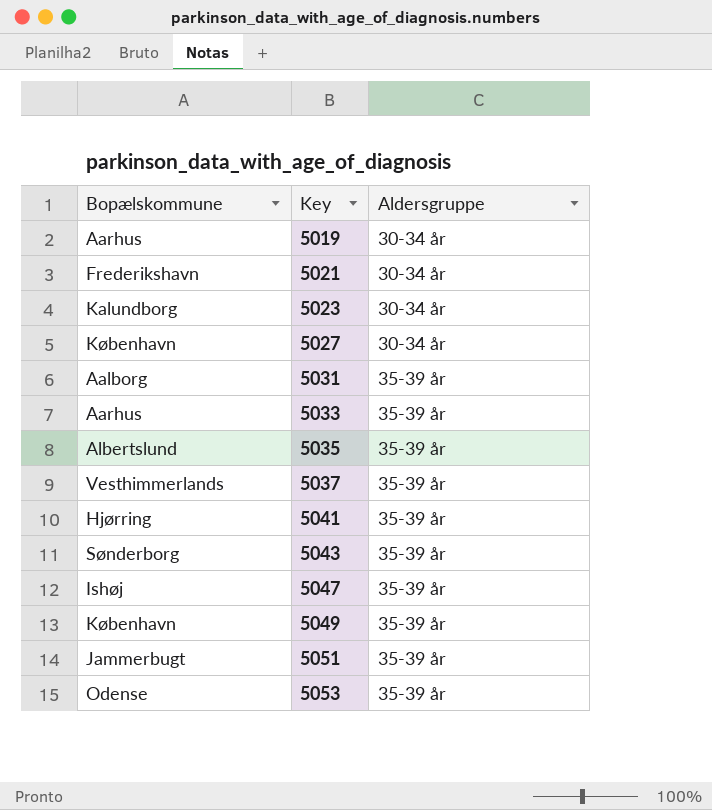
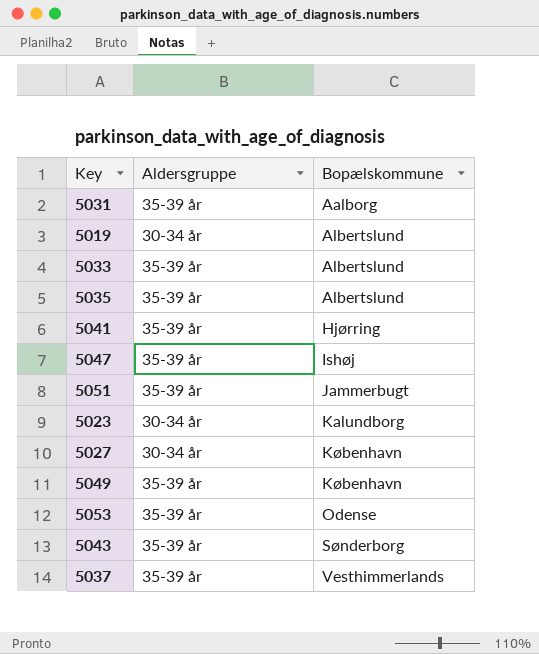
row order: Key ascending -> Bopælskommune ascending
column Bopælskommune | position: 1 -> 3
row 5021: Frederikshavn | 30-34 år -> none
5019 | Bopælskommune: Aarhus -> Albertslund
5033 | Bopælskommune: Aarhus -> Albertslund

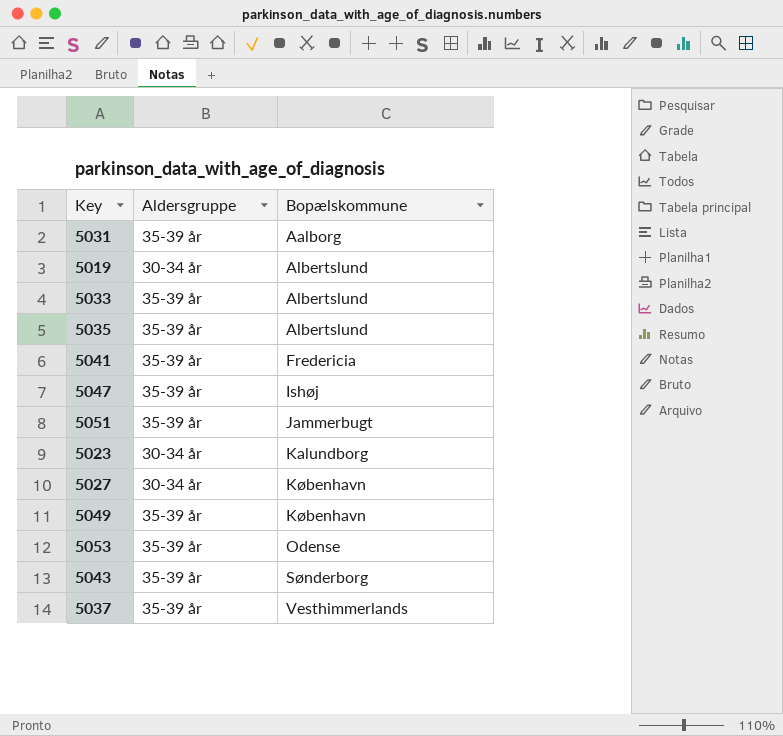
5041 | Bopælskommune: Hjørring -> Fredericia

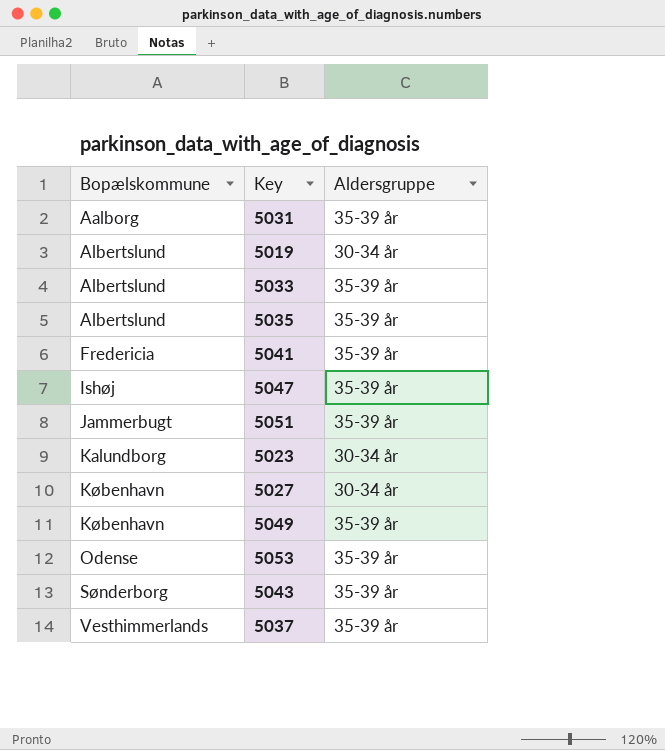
column Bopælskommune | position: 3 -> 1

